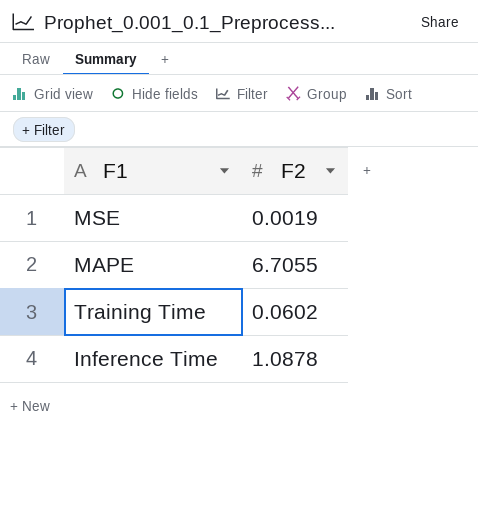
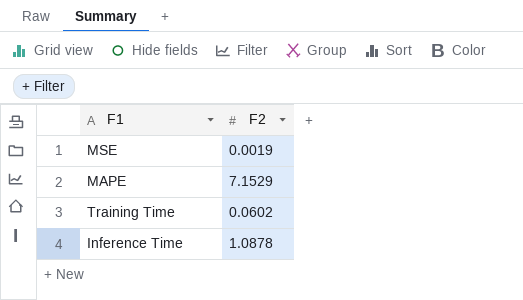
MAPE | F2: 6.7055 -> 7.1529

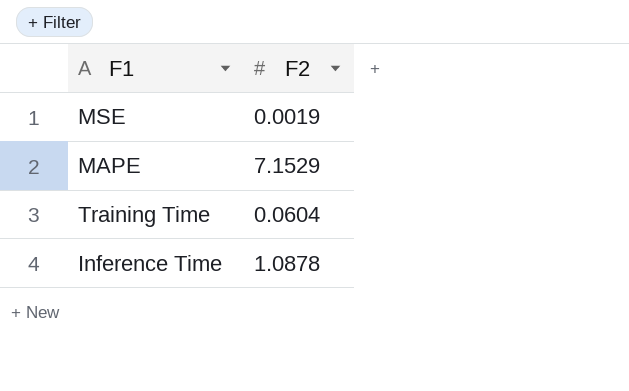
Training Time | F2: 0.0602 -> 0.0604

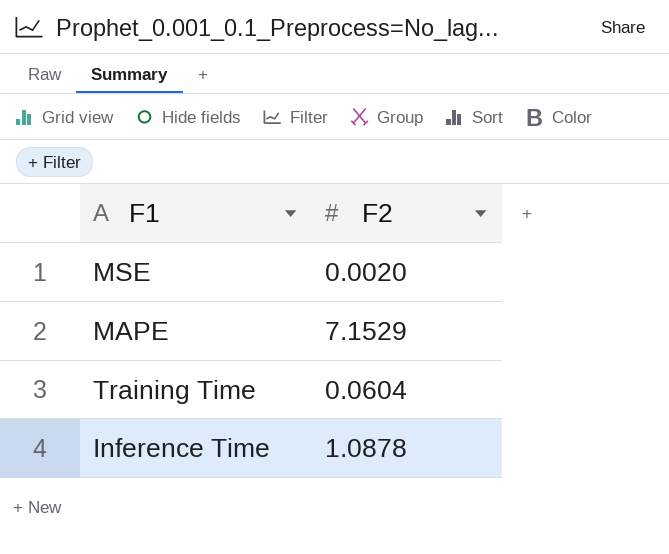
MSE | F2: 0.0019 -> 0.0020

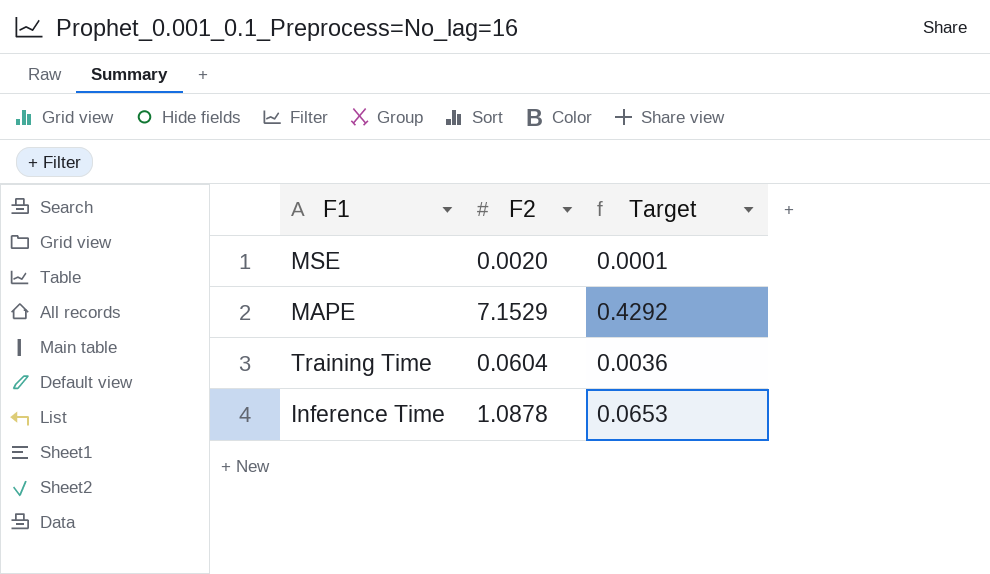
column Target | formula: none -> [F2] * 0.06

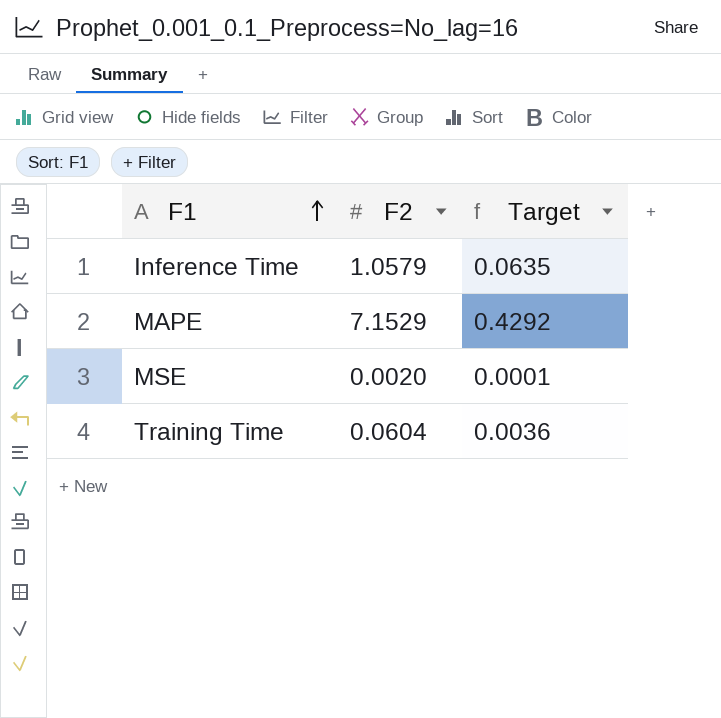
row order: none -> F1 ascending
Inference Time | F2: 1.0878 -> 1.0579
Inference Time | Target: 0.0653 -> 0.0635

